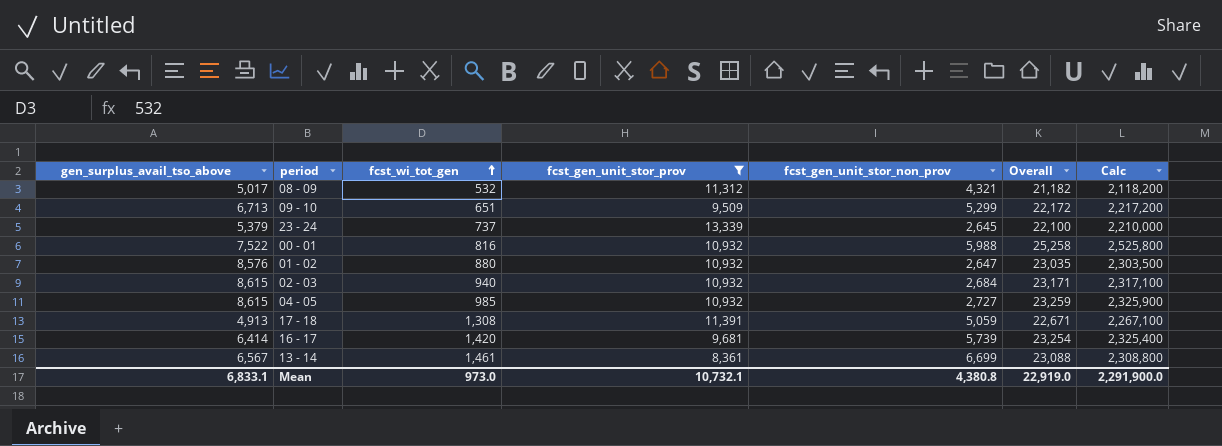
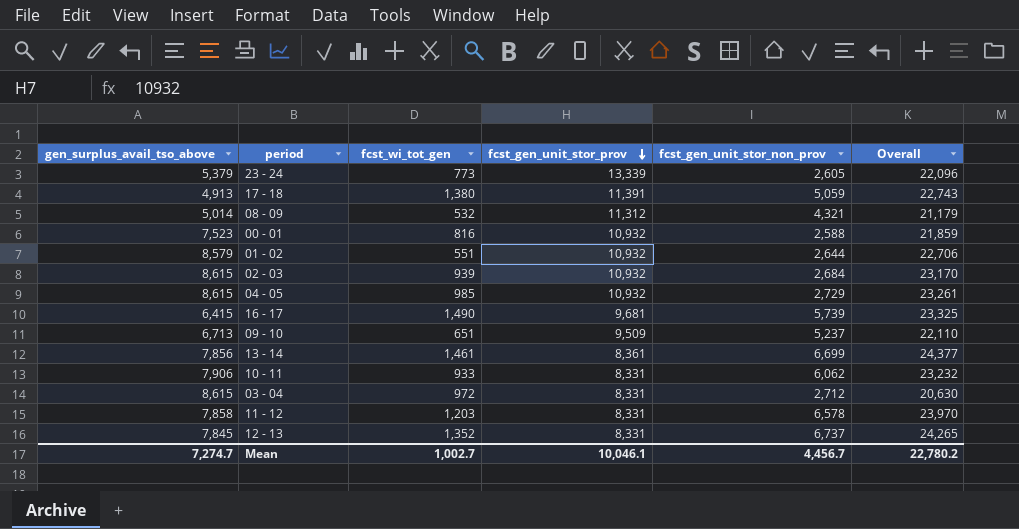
filter: fcst_gen_unit_stor_prov != 8,331 -> none
row order: fcst_wi_tot_gen ascending -> fcst_gen_unit_stor_prov descending
column Calc | formula: [Overall] * 100 -> none
23 - 24 | fcst_wi_tot_gen: 737 -> 773
23 - 24 | fcst_gen_unit_stor_non_prov: 2,645 -> 2,605
23 - 24 | Overall: 22,100 -> 22,096
17 - 18 | fcst_wi_tot_gen: 1,308 -> 1,380
17 - 18 | Overall: 22,671 -> 22,743
08 - 09 | gen_surplus_avail_tso_above: 5,017 -> 5,014
08 - 09 | Overall: 21,182 -> 21,179
00 - 01 | gen_surplus_avail_tso_above: 7,522 -> 7,523
00 - 01 | fcst_gen_unit_stor_non_prov: 5,988 -> 2,588
00 - 01 | Overall: 25,258 -> 21,859
01 - 02 | gen_surplus_avail_tso_above: 8,576 -> 8,579
01 - 02 | fcst_wi_tot_gen: 880 -> 551
01 - 02 | fcst_gen_unit_stor_non_prov: 2,647 -> 2,644
01 - 02 | Overall: 23,035 -> 22,706
02 - 03 | fcst_wi_tot_gen: 940 -> 939
02 - 03 | Overall: 23,171 -> 23,170
04 - 05 | fcst_gen_unit_stor_non_prov: 2,727 -> 2,729
04 - 05 | Overall: 23,259 -> 23,261
16 - 17 | gen_surplus_avail_tso_above: 6,414 -> 6,415
16 - 17 | fcst_wi_tot_gen: 1,420 -> 1,490
16 - 17 | Overall: 23,254 -> 23,325
09 - 10 | fcst_gen_unit_stor_non_prov: 5,299 -> 5,237
09 - 10 | Overall: 22,172 -> 22,110
13 - 14 | gen_surplus_avail_tso_above: 6,567 -> 7,856
13 - 14 | Overall: 23,088 -> 24,377
Mean | gen_surplus_avail_tso_above: 6,833.1 -> 7,274.7
Mean | fcst_wi_tot_gen: 973.0 -> 1,002.7
Mean | fcst_gen_unit_stor_prov: 10,732.1 -> 10,046.1
Mean | fcst_gen_unit_stor_non_prov: 4,380.8 -> 4,456.7
Mean | Overall: 22,919.0 -> 22,780.2

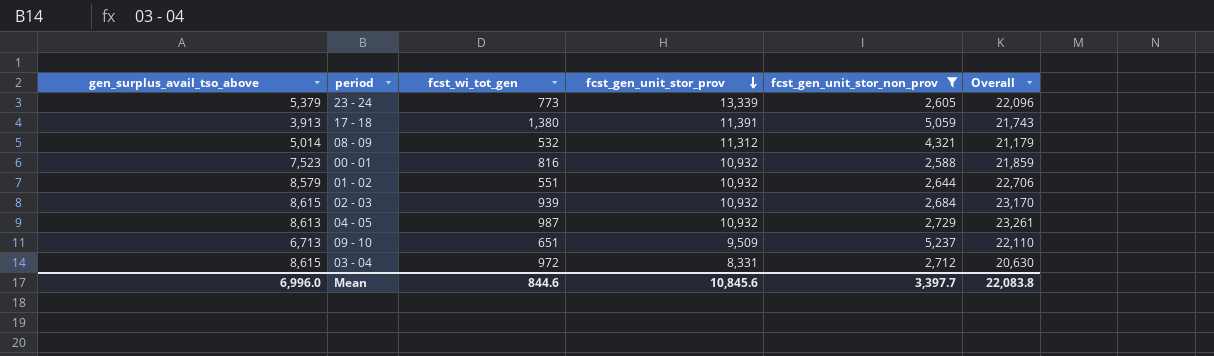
filter: none -> fcst_gen_unit_stor_non_prov <= 5,237
17 - 18 | gen_surplus_avail_tso_above: 4,913 -> 3,913
17 - 18 | Overall: 22,743 -> 21,743
04 - 05 | gen_surplus_avail_tso_above: 8,615 -> 8,613
04 - 05 | fcst_wi_tot_gen: 985 -> 987
Mean | gen_surplus_avail_tso_above: 7,274.7 -> 6,996.0
Mean | fcst_wi_tot_gen: 1,002.7 -> 844.6
Mean | fcst_gen_unit_stor_prov: 10,046.1 -> 10,845.6
Mean | fcst_gen_unit_stor_non_prov: 4,456.7 -> 3,397.7
Mean | Overall: 22,780.2 -> 22,083.8

